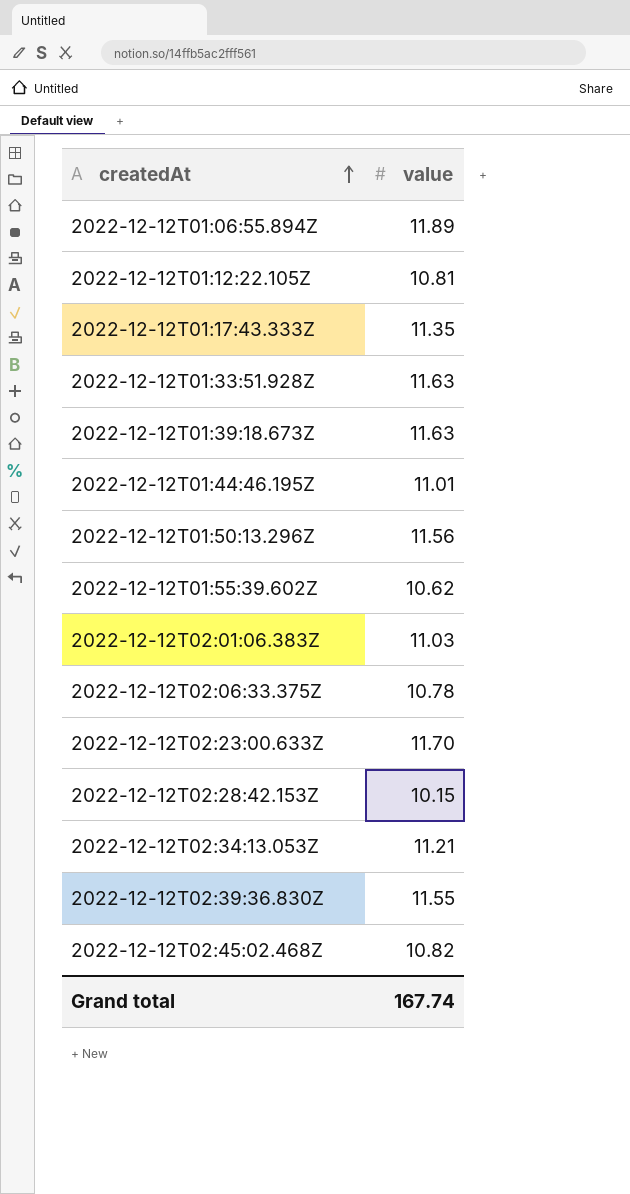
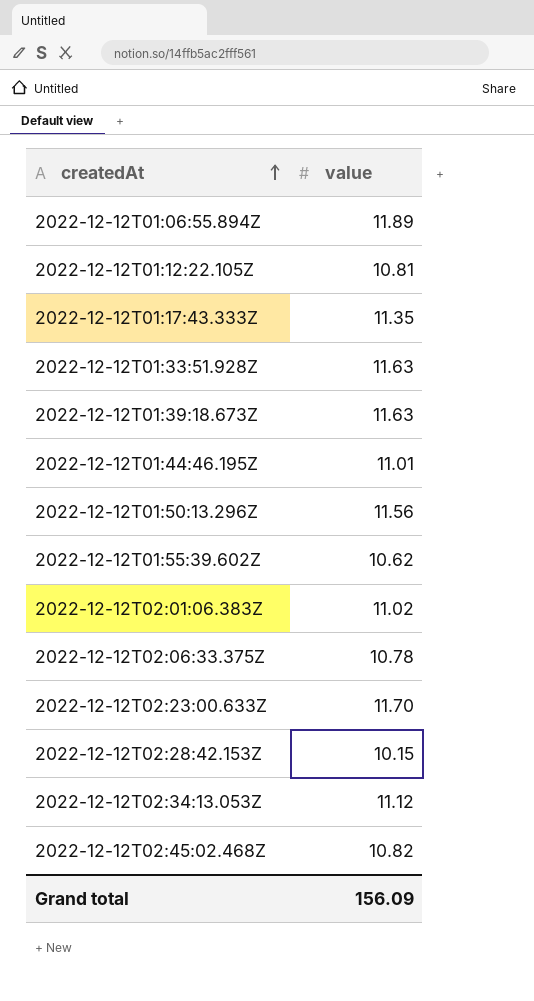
row 2022-12-12T02:39:36.830Z: 11.55 -> none
2022-12-12T02:01:06.383Z | value: 11.03 -> 11.02
2022-12-12T02:34:13.053Z | value: 11.21 -> 11.12
Grand total | value: 167.74 -> 156.09

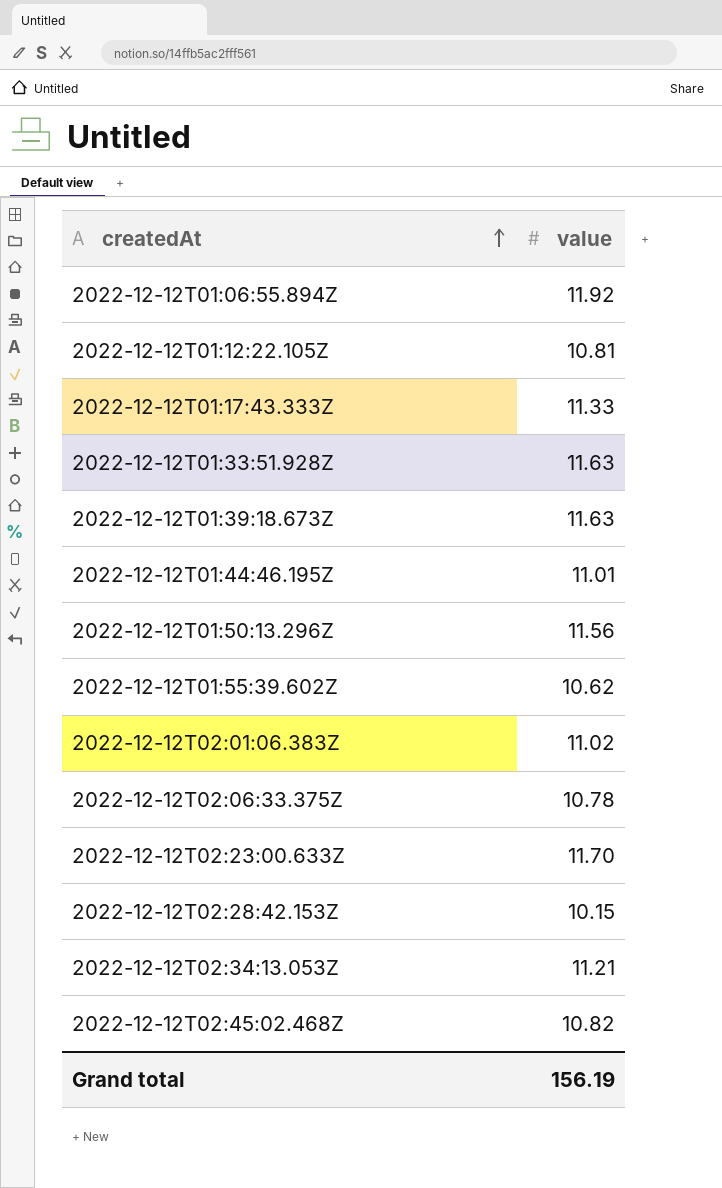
2022-12-12T01:06:55.894Z | value: 11.89 -> 11.92
2022-12-12T01:17:43.333Z | value: 11.35 -> 11.33
2022-12-12T02:34:13.053Z | value: 11.12 -> 11.21
Grand total | value: 156.09 -> 156.19

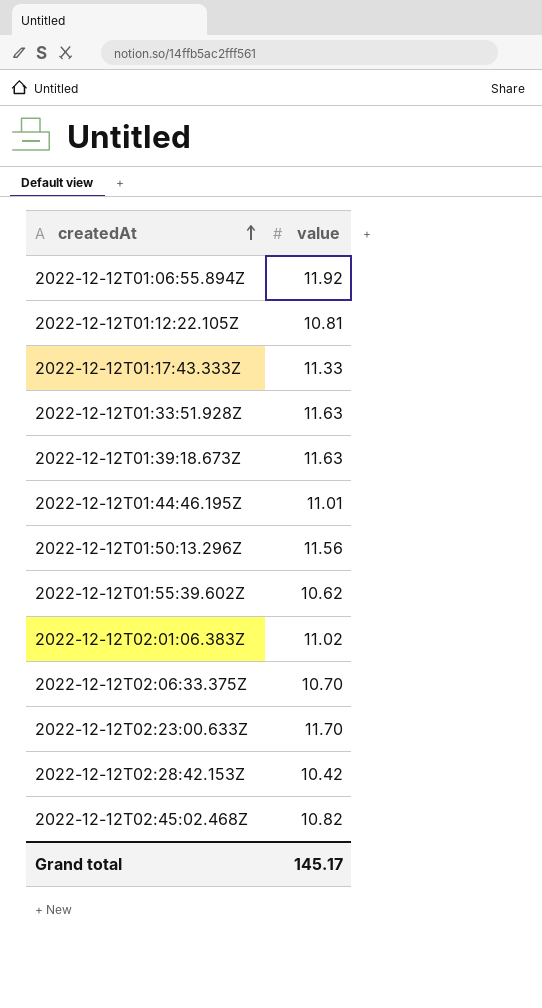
row 2022-12-12T02:34:13.053Z: 11.21 -> none
2022-12-12T02:06:33.375Z | value: 10.78 -> 10.70
2022-12-12T02:28:42.153Z | value: 10.15 -> 10.42
Grand total | value: 156.19 -> 145.17

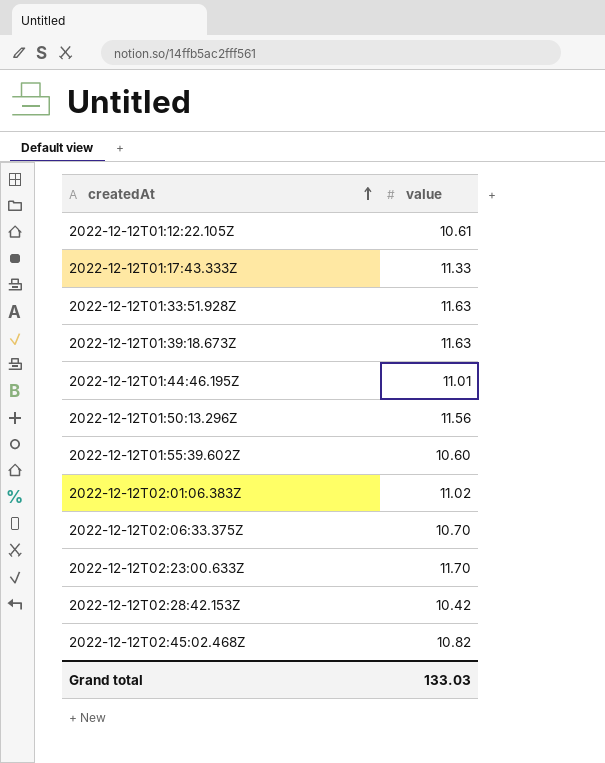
row 2022-12-12T01:06:55.894Z: 11.92 -> none
2022-12-12T01:12:22.105Z | value: 10.81 -> 10.61
2022-12-12T01:55:39.602Z | value: 10.62 -> 10.60
Grand total | value: 145.17 -> 133.03

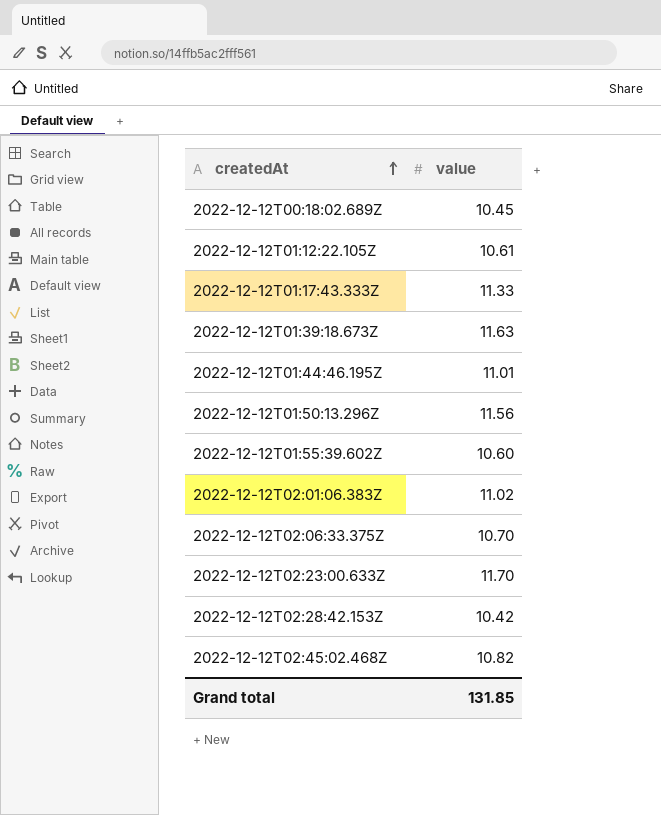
row 2022-12-12T01:33:51.928Z: 11.63 -> none
row 2022-12-12T00:18:02.689Z: none -> 10.45
Grand total | value: 133.03 -> 131.85

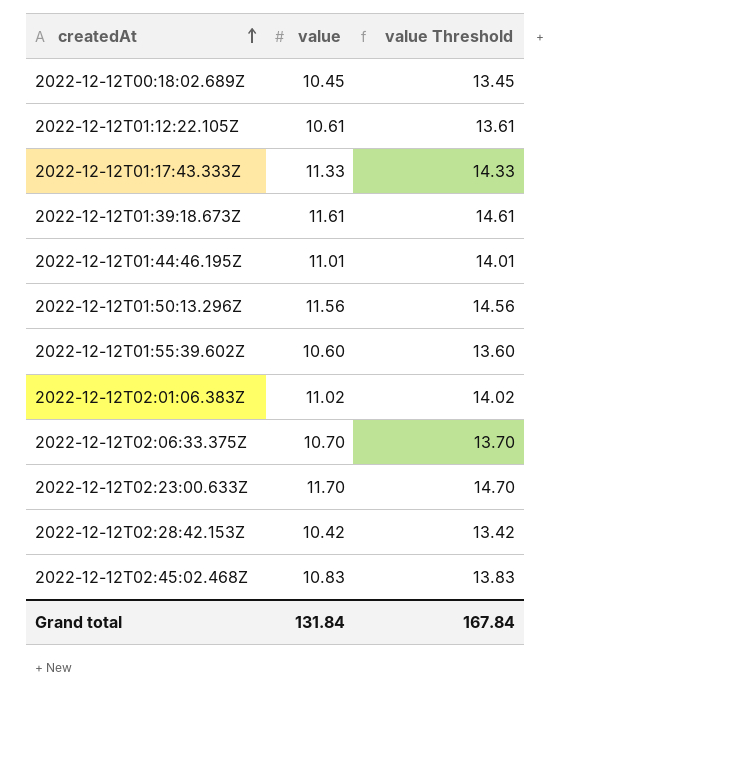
column value Threshold | formula: none -> [value] + 3
2022-12-12T01:39:18.673Z | value: 11.63 -> 11.61
2022-12-12T02:45:02.468Z | value: 10.82 -> 10.83
Grand total | value: 131.85 -> 131.84

